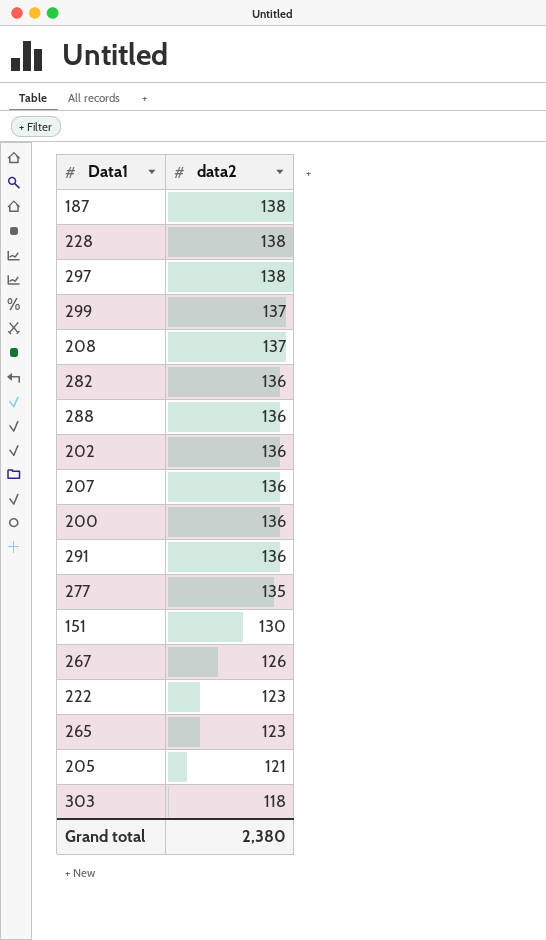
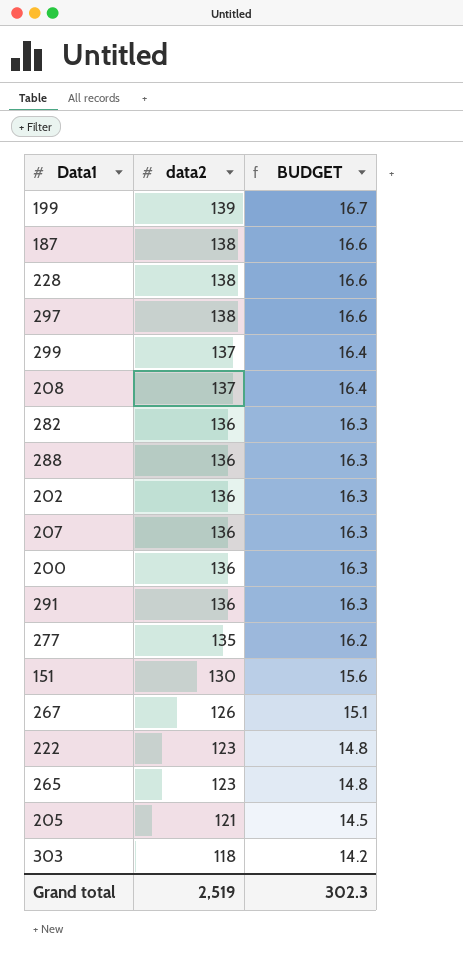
column BUDGET | formula: none -> [data2] * 0.12
row 199: none -> 139 | 16.7
Grand total | data2: 2,380 -> 2,519

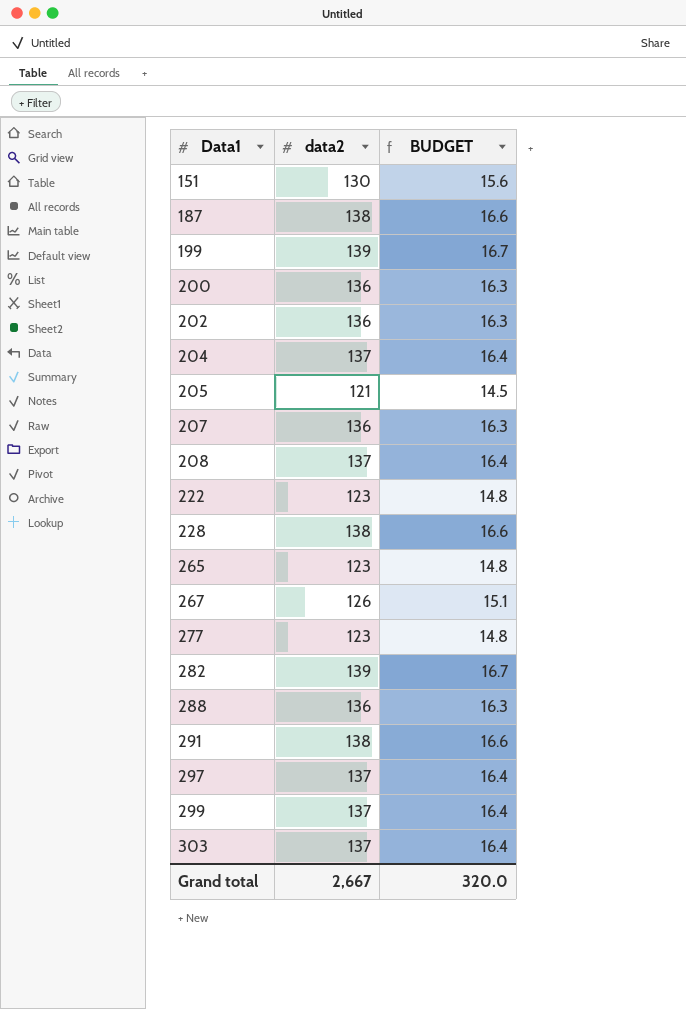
row order: data2 descending -> Data1 ascending
row 204: none -> 137 | 16.4
277 | data2: 135 -> 123
277 | BUDGET: 16.2 -> 14.8
282 | data2: 136 -> 139
282 | BUDGET: 16.3 -> 16.7
291 | data2: 136 -> 138
291 | BUDGET: 16.3 -> 16.6
297 | data2: 138 -> 137
297 | BUDGET: 16.6 -> 16.4
303 | data2: 118 -> 137
303 | BUDGET: 14.2 -> 16.4
Grand total | data2: 2,519 -> 2,667
Grand total | BUDGET: 302.3 -> 320.0

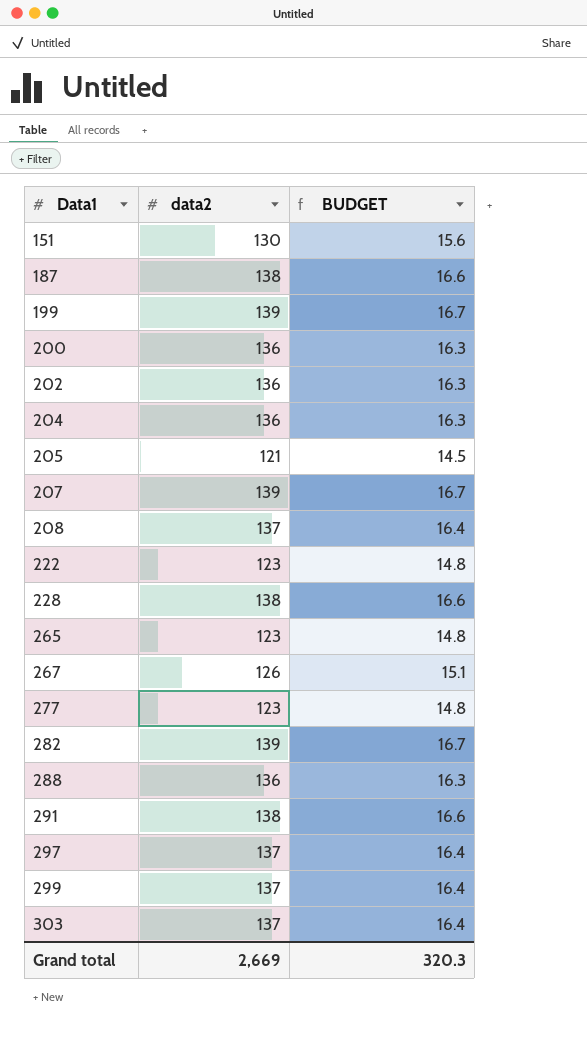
204 | data2: 137 -> 136
204 | BUDGET: 16.4 -> 16.3
207 | data2: 136 -> 139
207 | BUDGET: 16.3 -> 16.7
Grand total | data2: 2,667 -> 2,669
Grand total | BUDGET: 320.0 -> 320.3

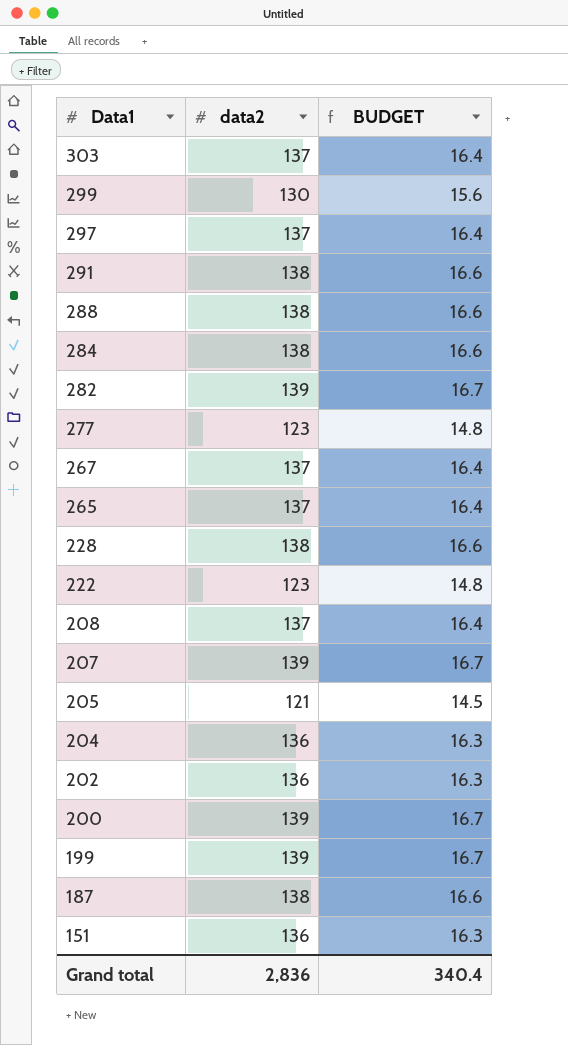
row order: Data1 ascending -> Data1 descending
299 | data2: 137 -> 130
299 | BUDGET: 16.4 -> 15.6
288 | data2: 136 -> 138
288 | BUDGET: 16.3 -> 16.6
row 284: none -> 138 | 16.6
267 | data2: 126 -> 137
267 | BUDGET: 15.1 -> 16.4
265 | data2: 123 -> 137
265 | BUDGET: 14.8 -> 16.4
200 | data2: 136 -> 139
200 | BUDGET: 16.3 -> 16.7
151 | data2: 130 -> 136
151 | BUDGET: 15.6 -> 16.3
Grand total | data2: 2,669 -> 2,836
Grand total | BUDGET: 320.3 -> 340.4

